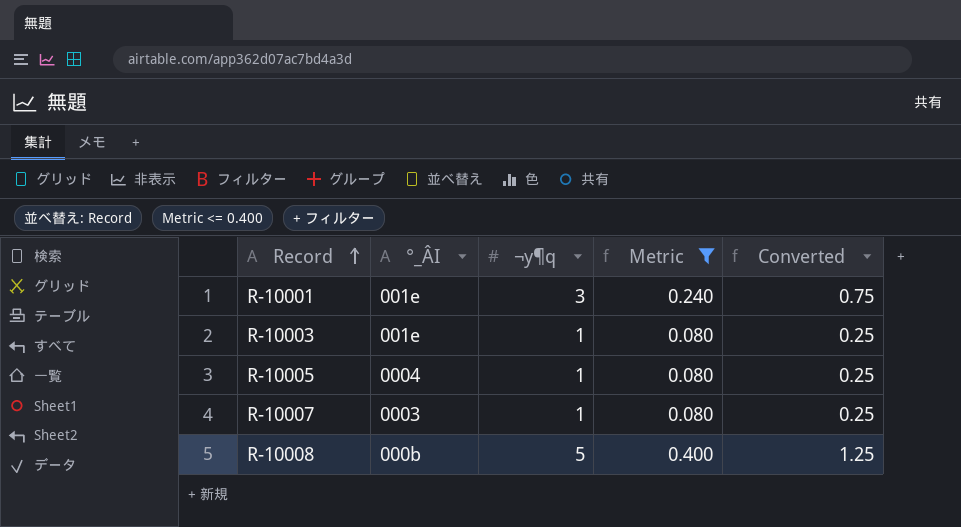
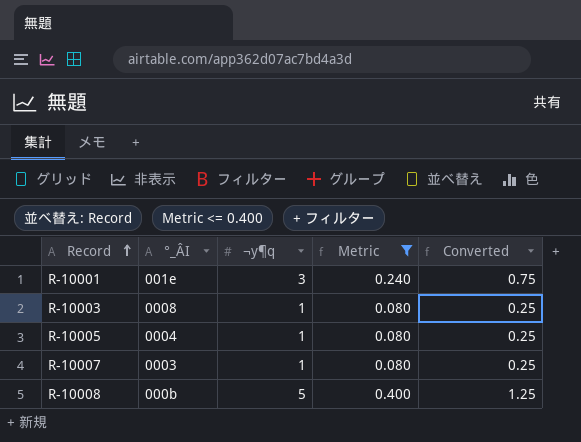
R-10003 | °_ÂI: 001e -> 0008

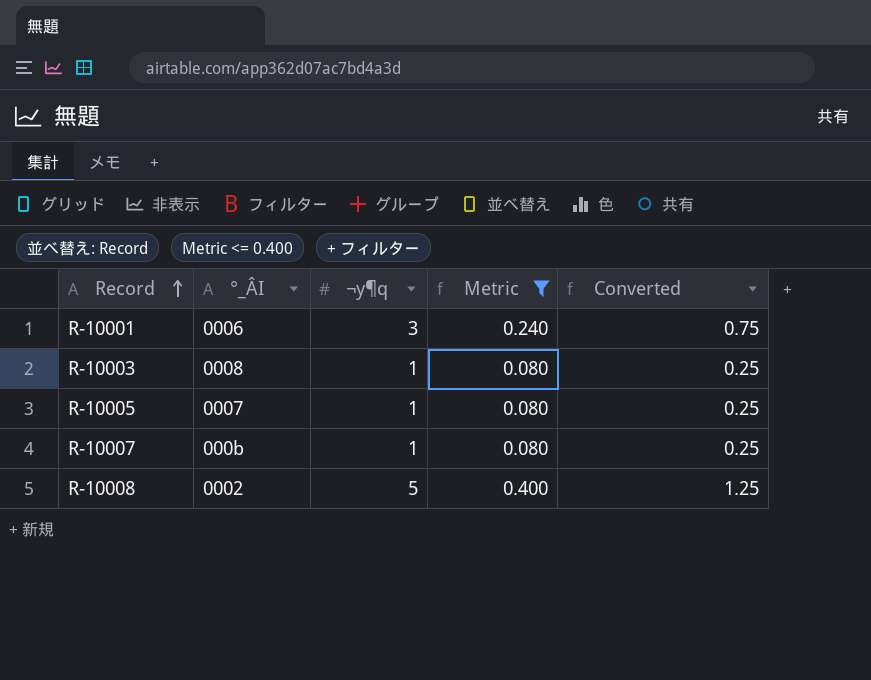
R-10001 | °_ÂI: 001e -> 0006
R-10005 | °_ÂI: 0004 -> 0007
R-10007 | °_ÂI: 0003 -> 000b
R-10008 | °_ÂI: 000b -> 0002

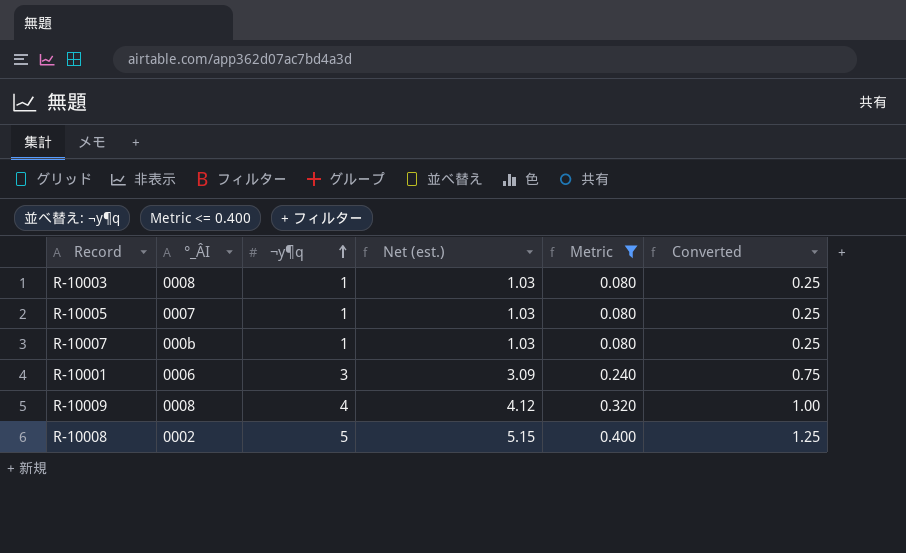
row order: Record ascending -> ¬y¶q ascending
column Net (est.) | formula: none -> [¬y¶q] * 1.03
row R-10009: none -> 0008 | 4 | 4.12 | 0.320 | 1.00

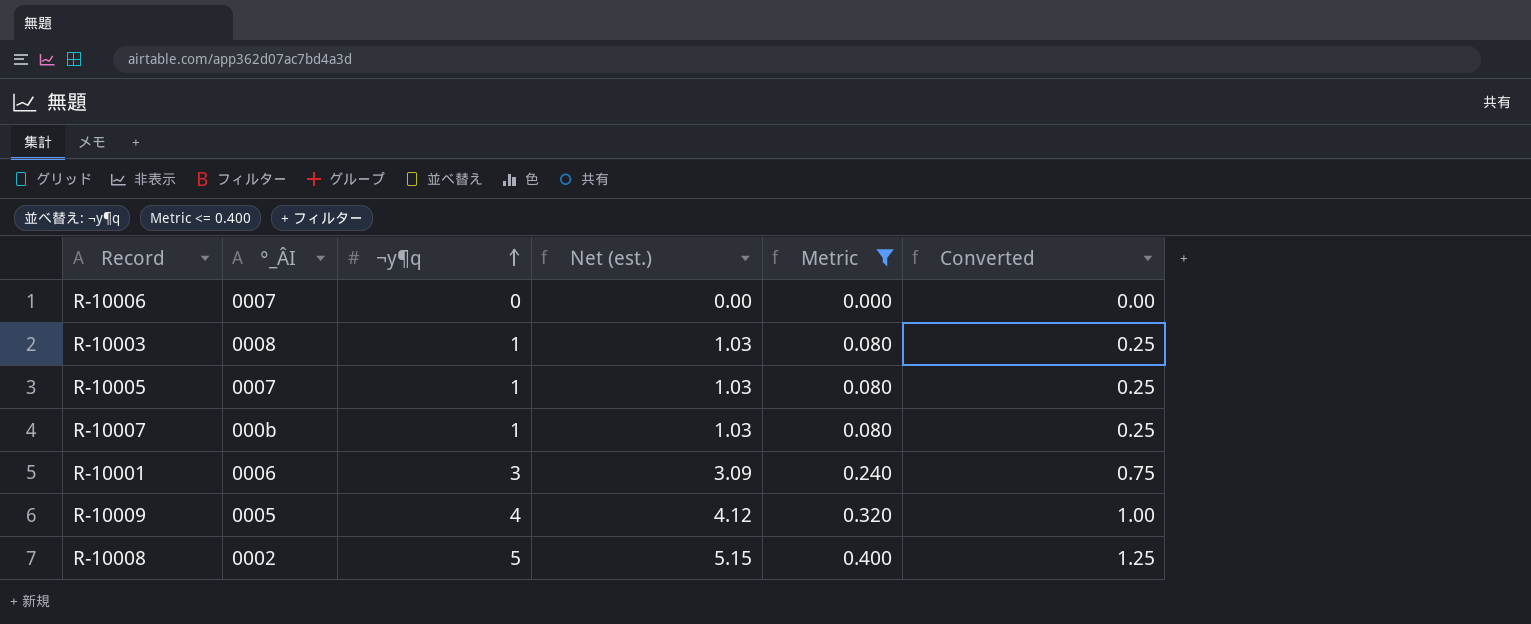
row R-10006: none -> 0007 | 0 | 0.00 | 0.000 | 0.00
R-10009 | °_ÂI: 0008 -> 0005

